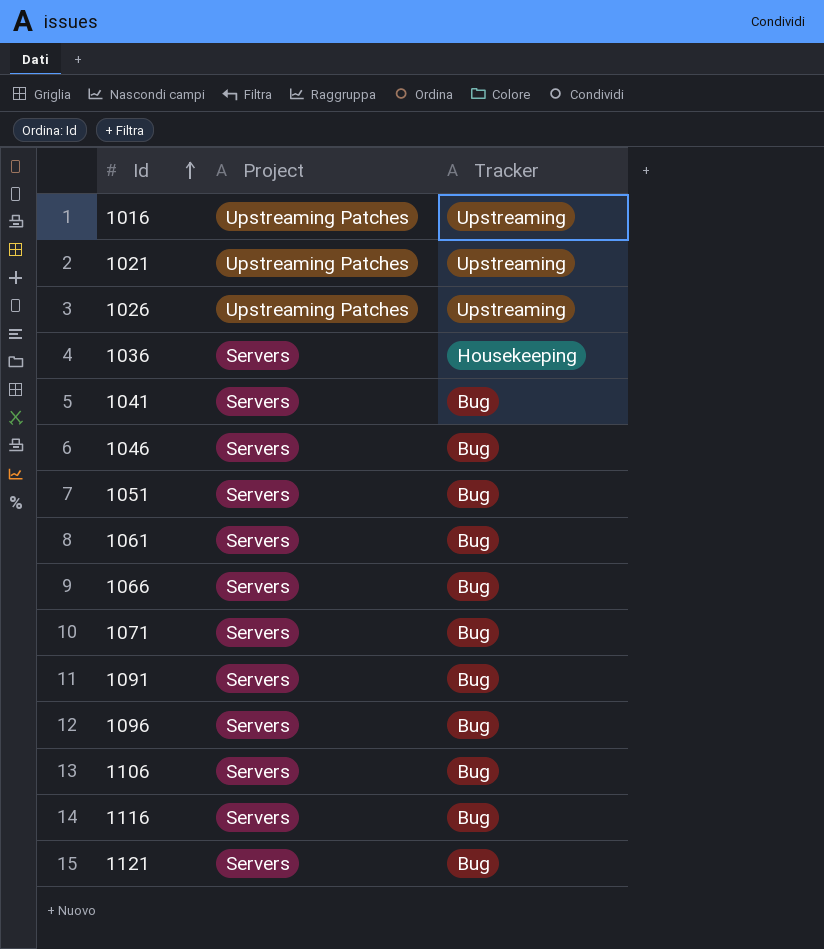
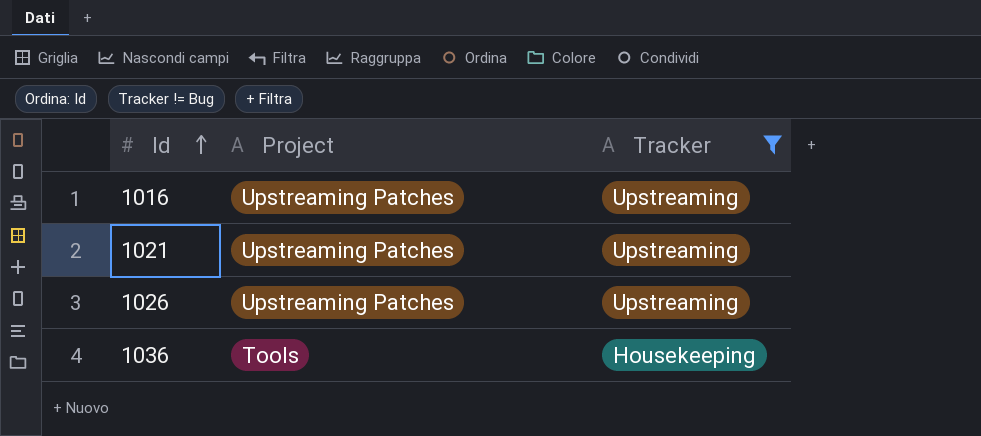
filter: none -> Tracker != Bug
1036 | Project: Servers -> Tools

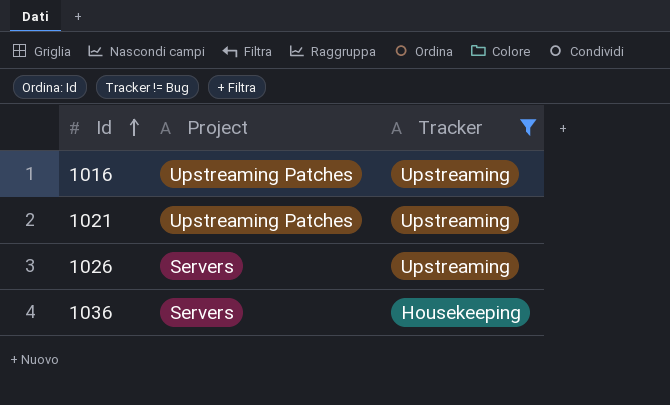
1026 | Project: Upstreaming Patches -> Servers
1036 | Project: Tools -> Servers

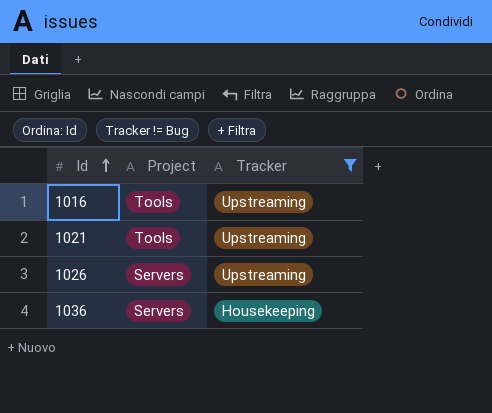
1016 | Project: Upstreaming Patches -> Tools
1021 | Project: Upstreaming Patches -> Tools

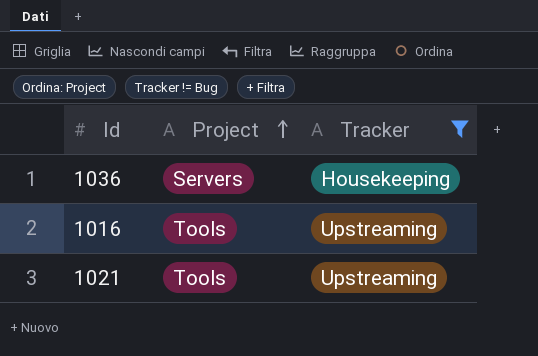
row order: Id ascending -> Project ascending
row 1026: Servers | Upstreaming -> none

